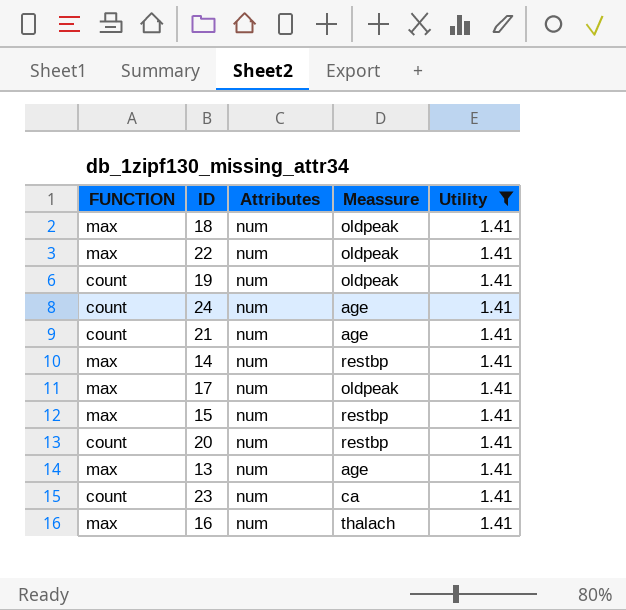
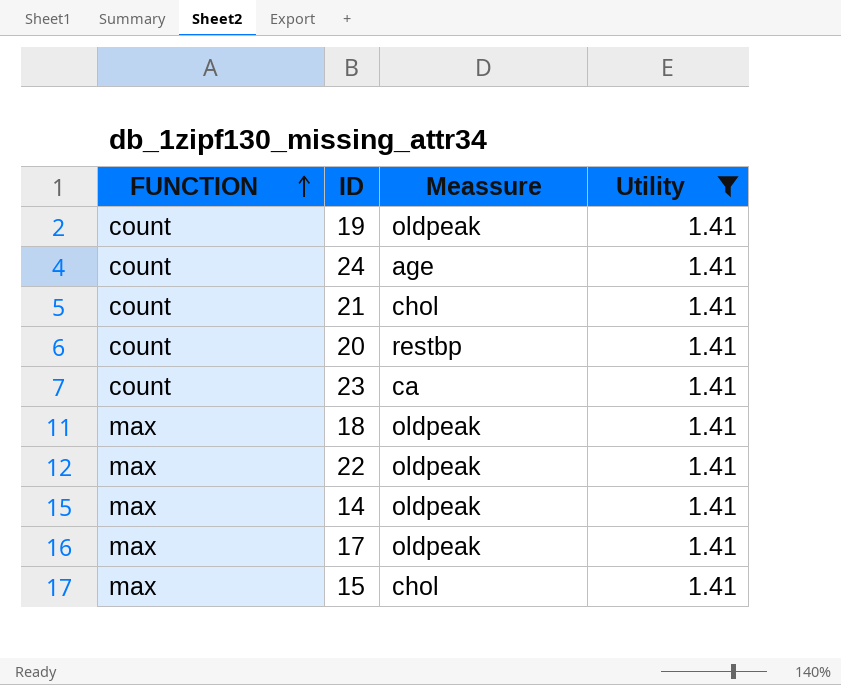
row order: none -> FUNCTION ascending
column Attributes | position: 3 -> none
row 13: max | num | age | 1.41 -> none
row 16: max | num | thalach | 1.41 -> none
21 | Meassure: age -> chol
14 | Meassure: restbp -> oldpeak
15 | Meassure: restbp -> chol

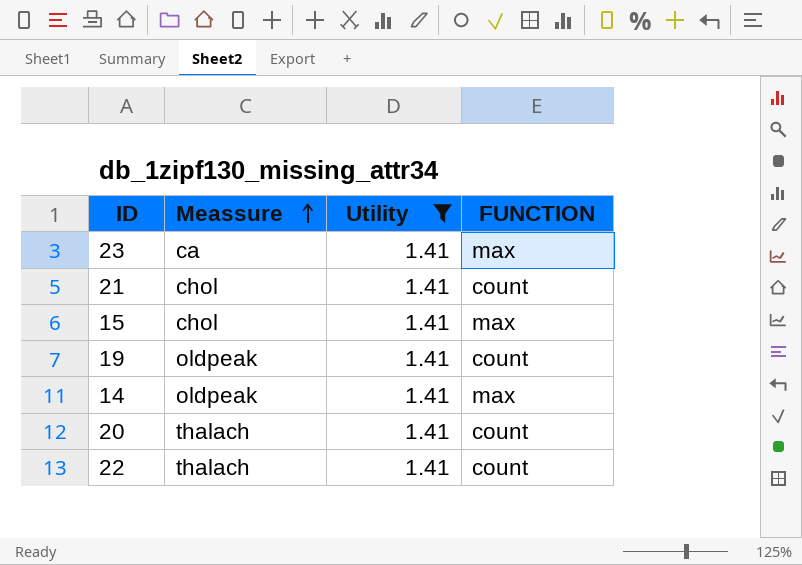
row order: FUNCTION ascending -> Meassure ascending
column FUNCTION | position: 1 -> 4
row 24: count | age | 1.41 -> none
row 18: max | oldpeak | 1.41 -> none
row 17: max | oldpeak | 1.41 -> none
23 | FUNCTION: count -> max
20 | Meassure: restbp -> thalach
22 | Meassure: oldpeak -> thalach
22 | FUNCTION: max -> count

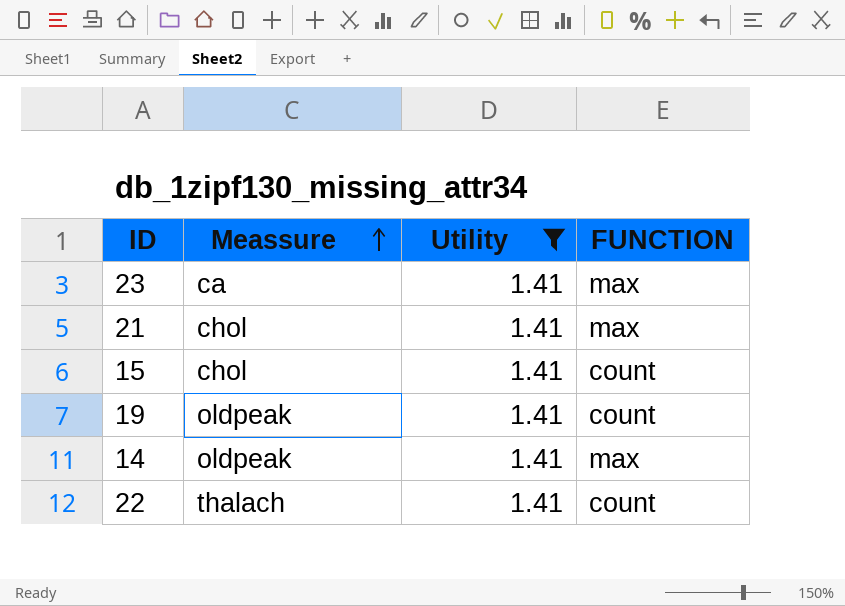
row 20: thalach | 1.41 | count -> none
21 | FUNCTION: count -> max
15 | FUNCTION: max -> count

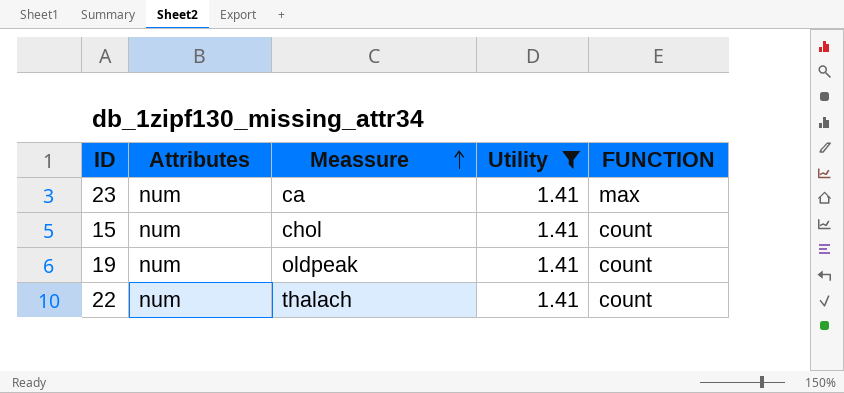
column Attributes | position: none -> 2
row 21: chol | 1.41 | max -> none
row 14: oldpeak | 1.41 | max -> none

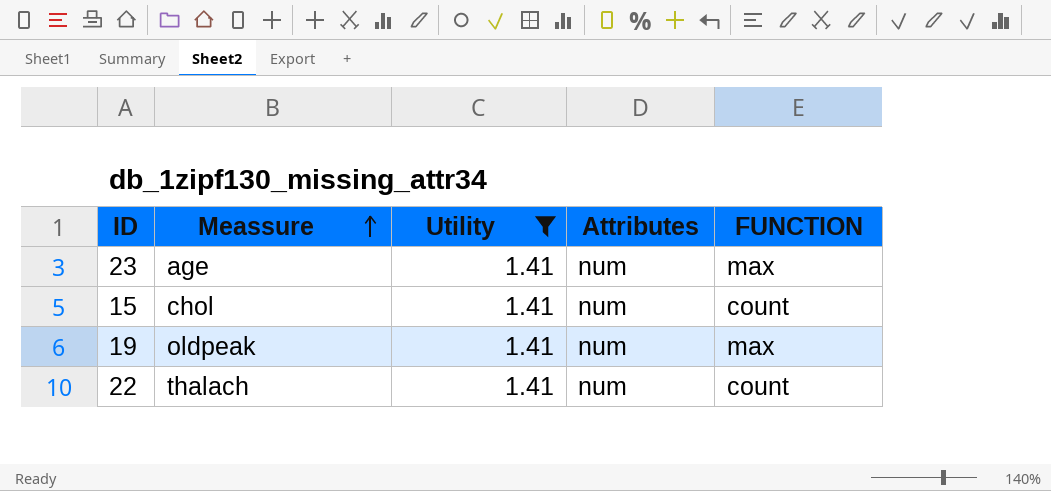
column Attributes | position: 2 -> 4
23 | Meassure: ca -> age
19 | FUNCTION: count -> max

